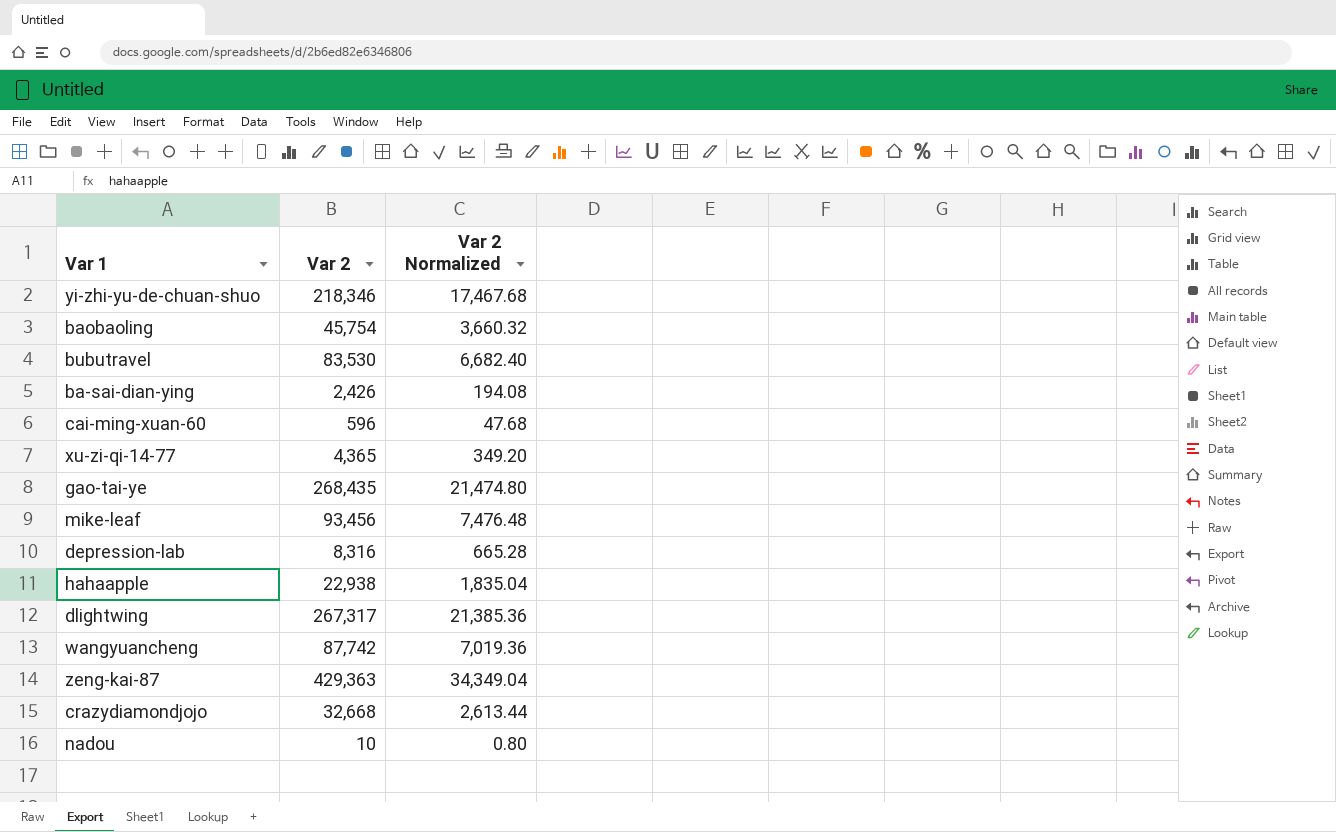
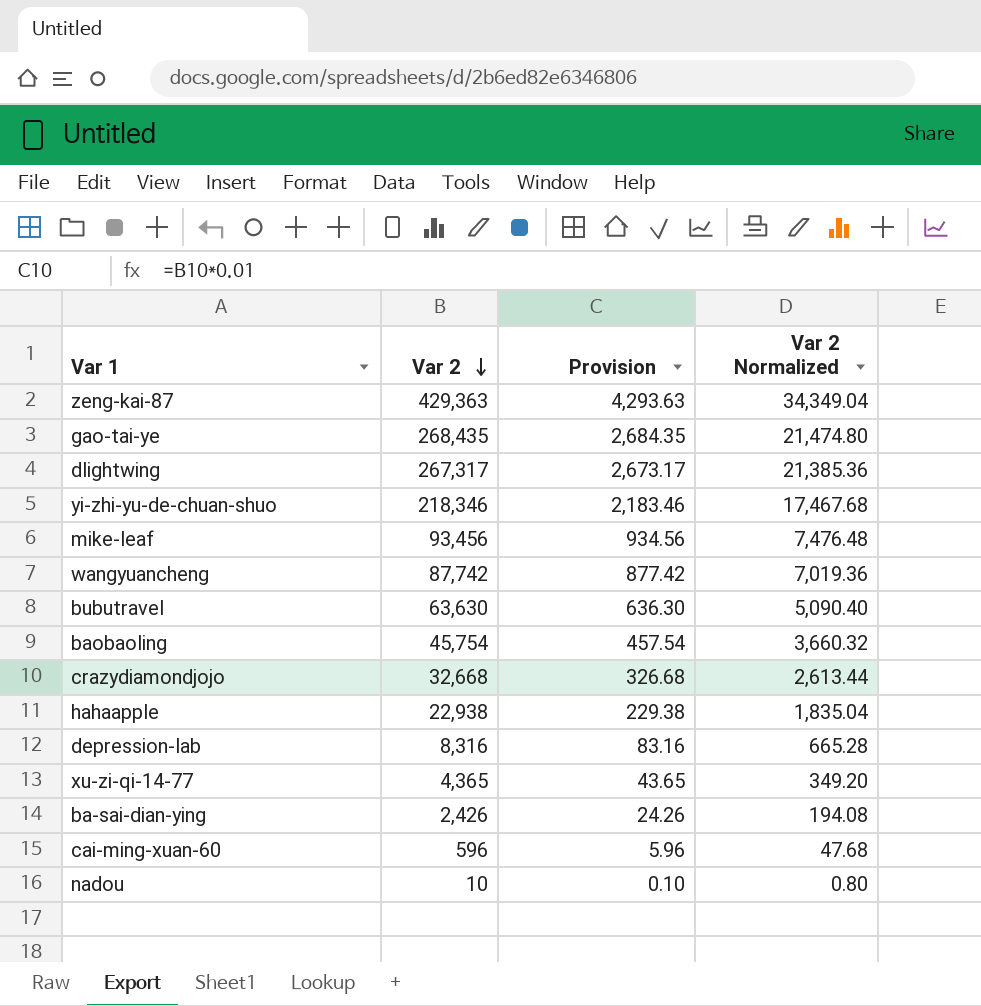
row order: none -> Var 2 descending
column Provision | formula: none -> [Var 2] * 0.01
bubutravel | Var 2: 83,530 -> 63,630
bubutravel | Var 2 Normalized: 6,682.40 -> 5,090.40

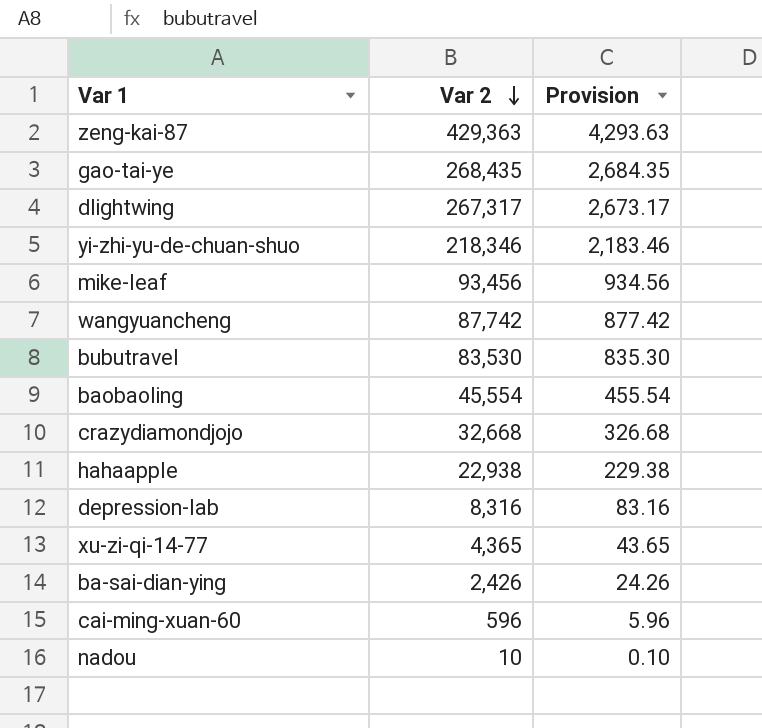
column Var 2 Normalized | formula: [Var 2] * 0.08 -> none
bubutravel | Var 2: 63,630 -> 83,530
bubutravel | Provision: 636.30 -> 835.30
baobaoling | Var 2: 45,754 -> 45,554
baobaoling | Provision: 457.54 -> 455.54

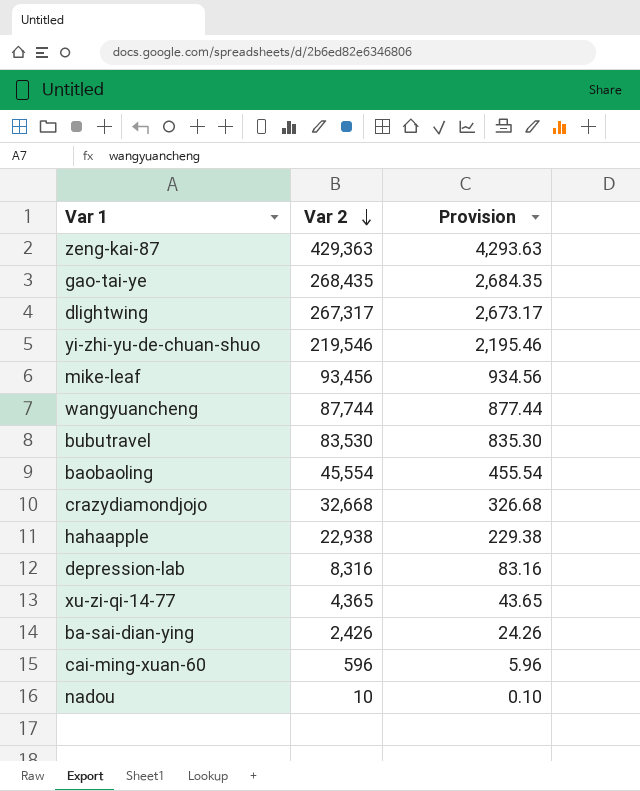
yi-zhi-yu-de-chuan-shuo | Var 2: 218,346 -> 219,546
yi-zhi-yu-de-chuan-shuo | Provision: 2,183.46 -> 2,195.46
wangyuancheng | Var 2: 87,742 -> 87,744
wangyuancheng | Provision: 877.42 -> 877.44

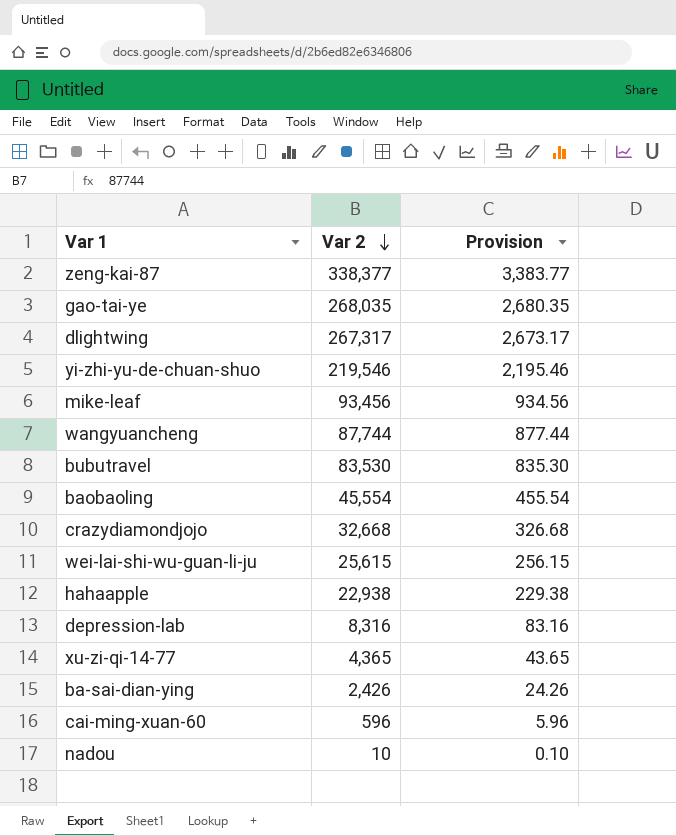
zeng-kai-87 | Var 2: 429,363 -> 338,377
zeng-kai-87 | Provision: 4,293.63 -> 3,383.77
gao-tai-ye | Var 2: 268,435 -> 268,035
gao-tai-ye | Provision: 2,684.35 -> 2,680.35
row wei-lai-shi-wu-guan-li-ju: none -> 25,615 | 256.15

